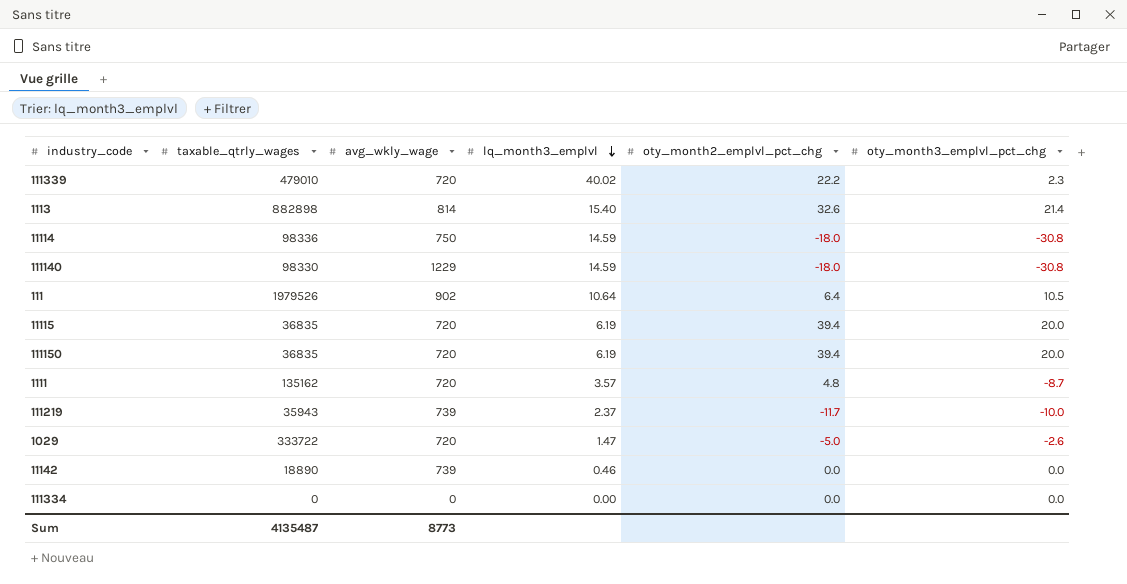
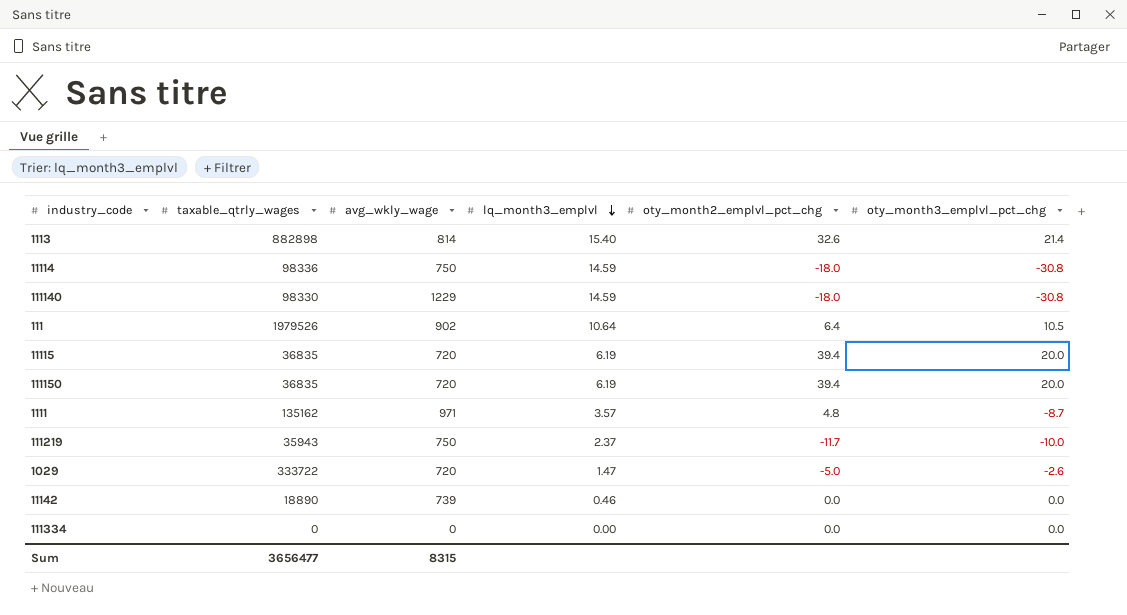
row 111339: 479010 | 720 | 40.02 | 22.2 | 2.3 -> none
1111 | avg_wkly_wage: 720 -> 971
111219 | avg_wkly_wage: 739 -> 750
Sum | taxable_qtrly_wages: 4135487 -> 3656477
Sum | avg_wkly_wage: 8773 -> 8315

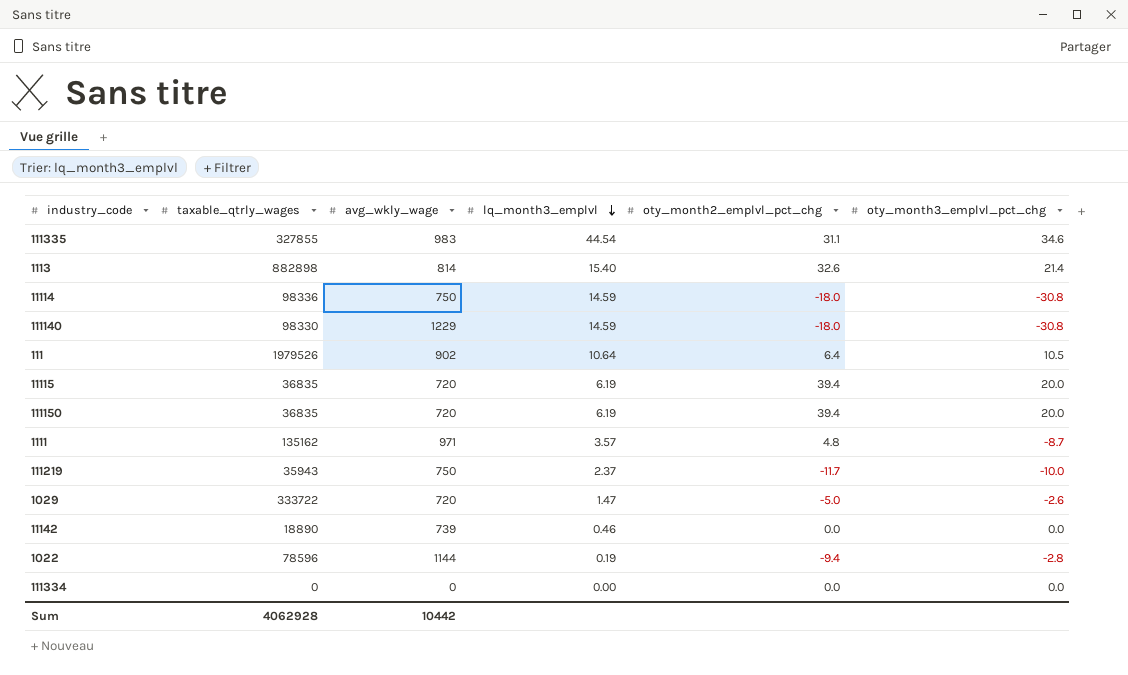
row 111335: none -> 327855 | 983 | 44.54 | 31.1 | 34.6
row 1022: none -> 78596 | 1144 | 0.19 | -9.4 | -2.8
Sum | taxable_qtrly_wages: 3656477 -> 4062928
Sum | avg_wkly_wage: 8315 -> 10442

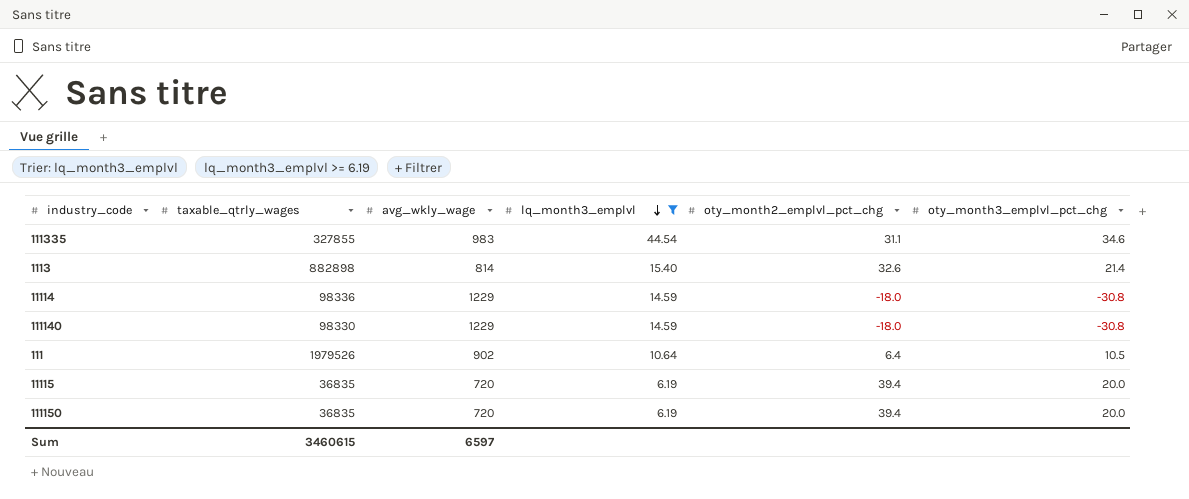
filter: none -> lq_month3_emplvl >= 6.19
11114 | avg_wkly_wage: 750 -> 1229
Sum | taxable_qtrly_wages: 4062928 -> 3460615
Sum | avg_wkly_wage: 10442 -> 6597

